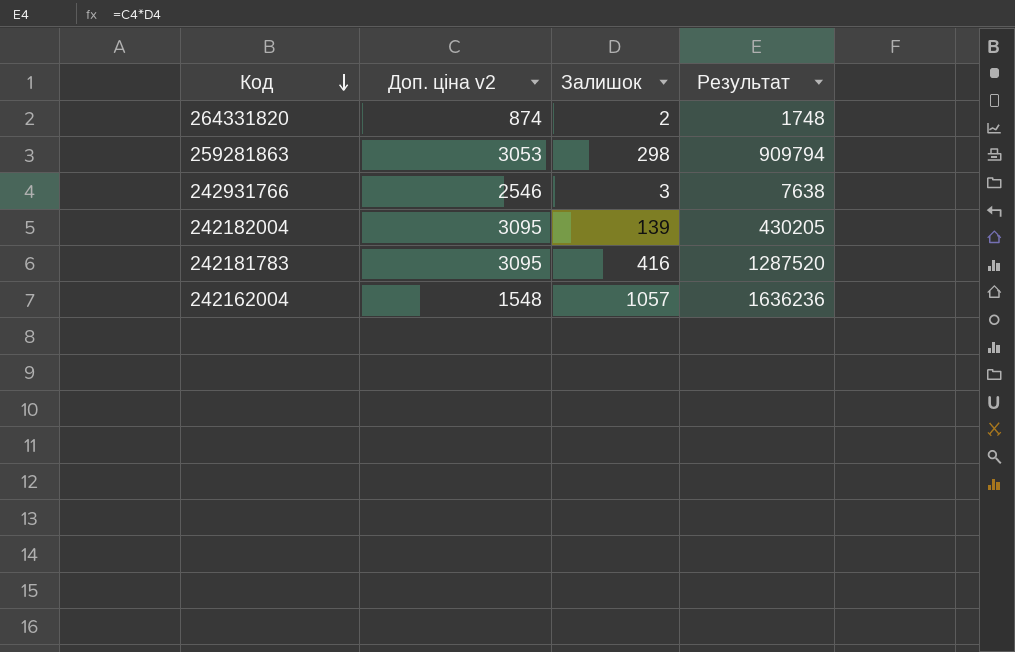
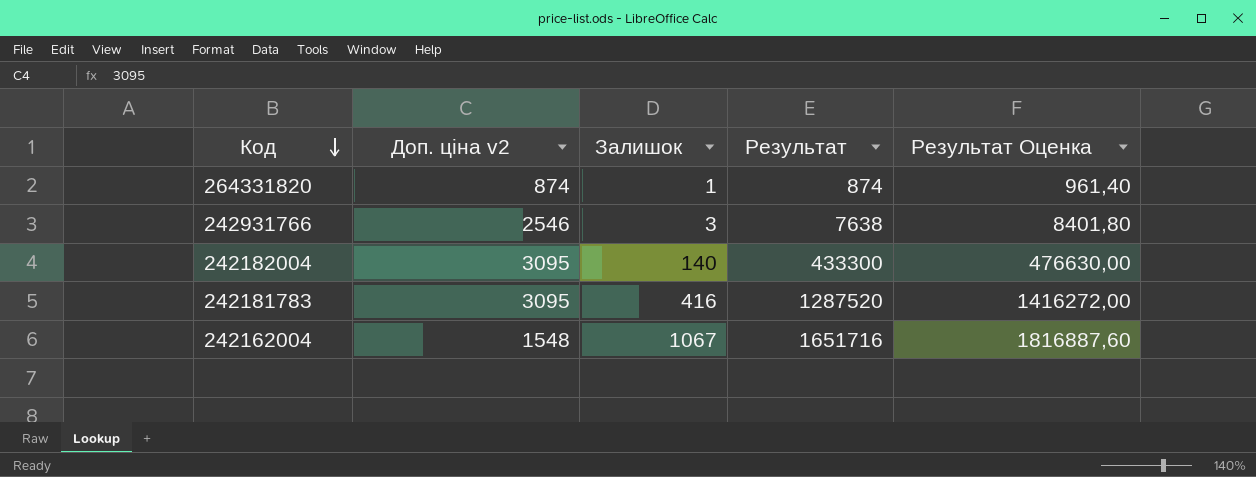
column Результат Оценка | formula: none -> [Результат] * 1,1
row 259281863: 3053 | 298 | 909794 -> none
264331820 | Залишок: 2 -> 1
264331820 | Результат: 1748 -> 874
242182004 | Залишок: 139 -> 140
242182004 | Результат: 430205 -> 433300
242162004 | Залишок: 1057 -> 1067
242162004 | Результат: 1636236 -> 1651716

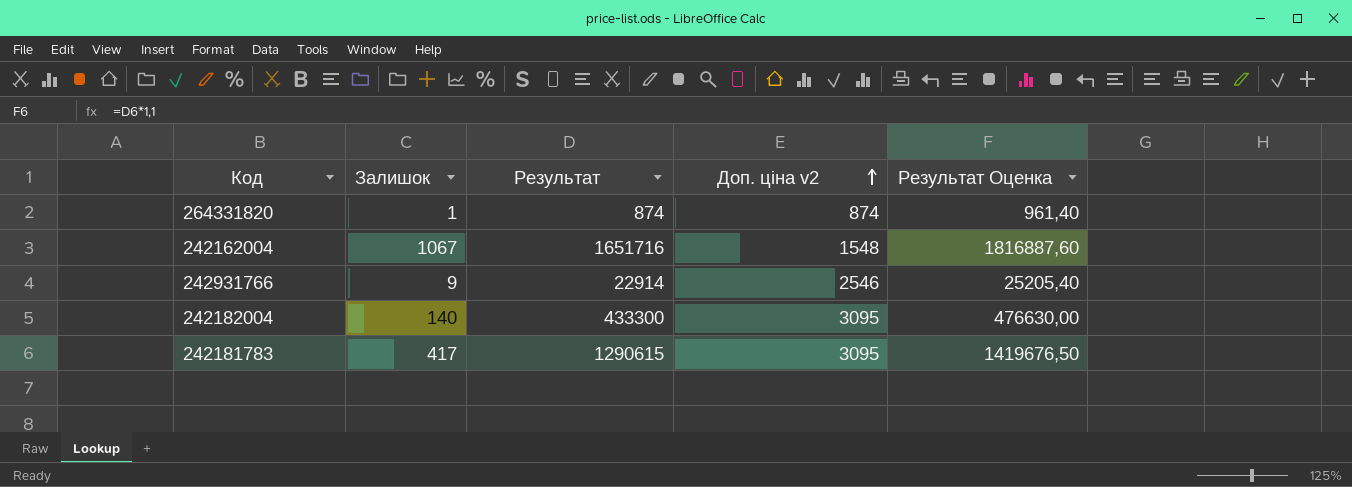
row order: Код descending -> Доп. ціна v2 ascending
column Доп. ціна v2 | position: 2 -> 4
242931766 | Залишок: 3 -> 9
242931766 | Результат: 7638 -> 22914
242931766 | Результат Оценка: 8401,80 -> 25205,40
242181783 | Залишок: 416 -> 417
242181783 | Результат: 1287520 -> 1290615
242181783 | Результат Оценка: 1416272,00 -> 1419676,50

